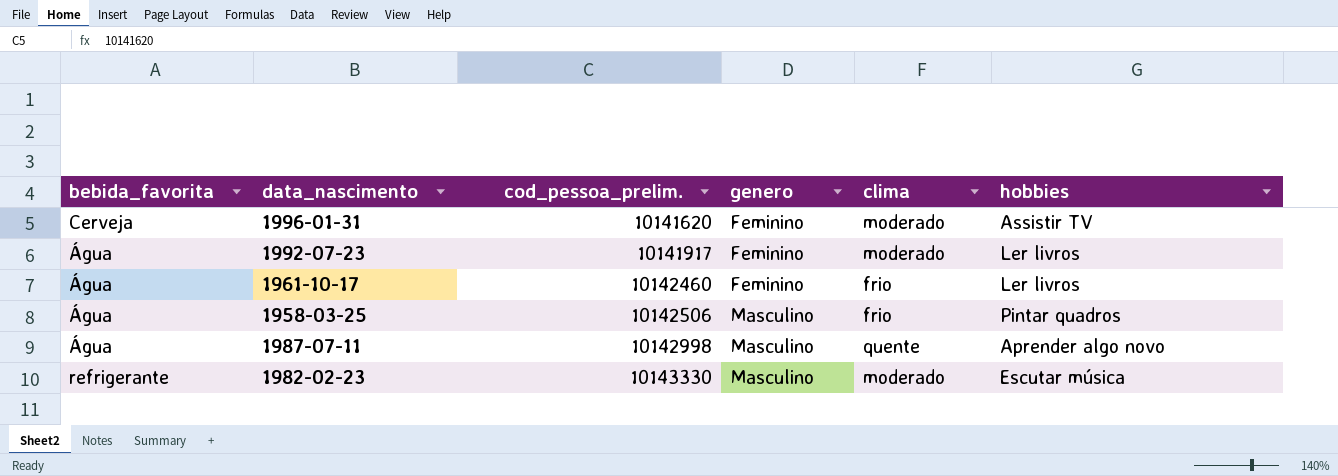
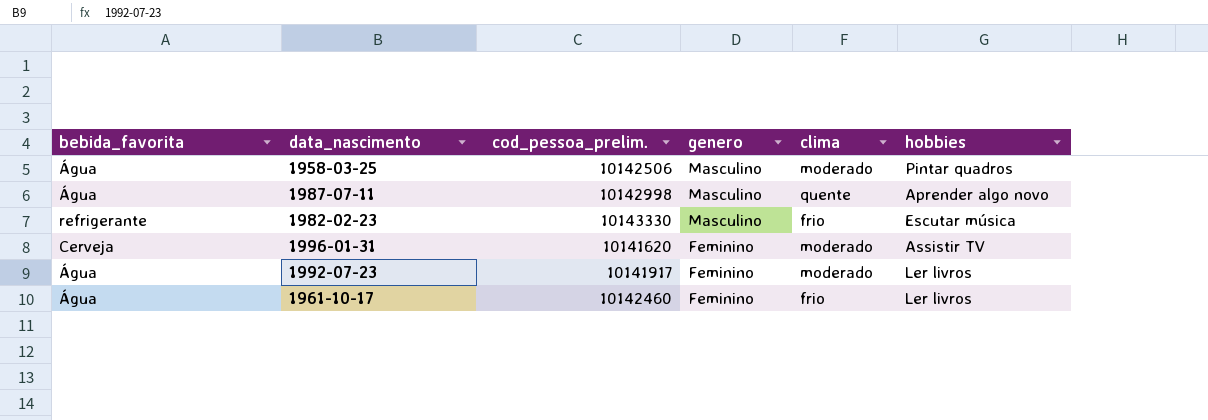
row order: cod_pessoa_prelim. ascending -> genero descending
1958-03-25 | clima: frio -> moderado
1982-02-23 | clima: moderado -> frio

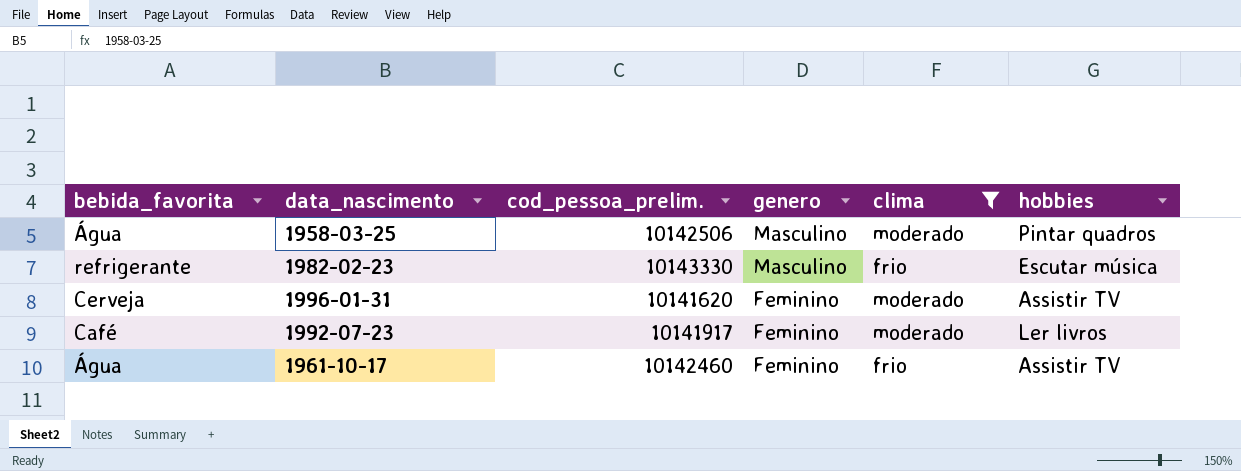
filter: none -> clima != quente
1992-07-23 | bebida_favorita: Água -> Café
1961-10-17 | hobbies: Ler livros -> Assistir TV

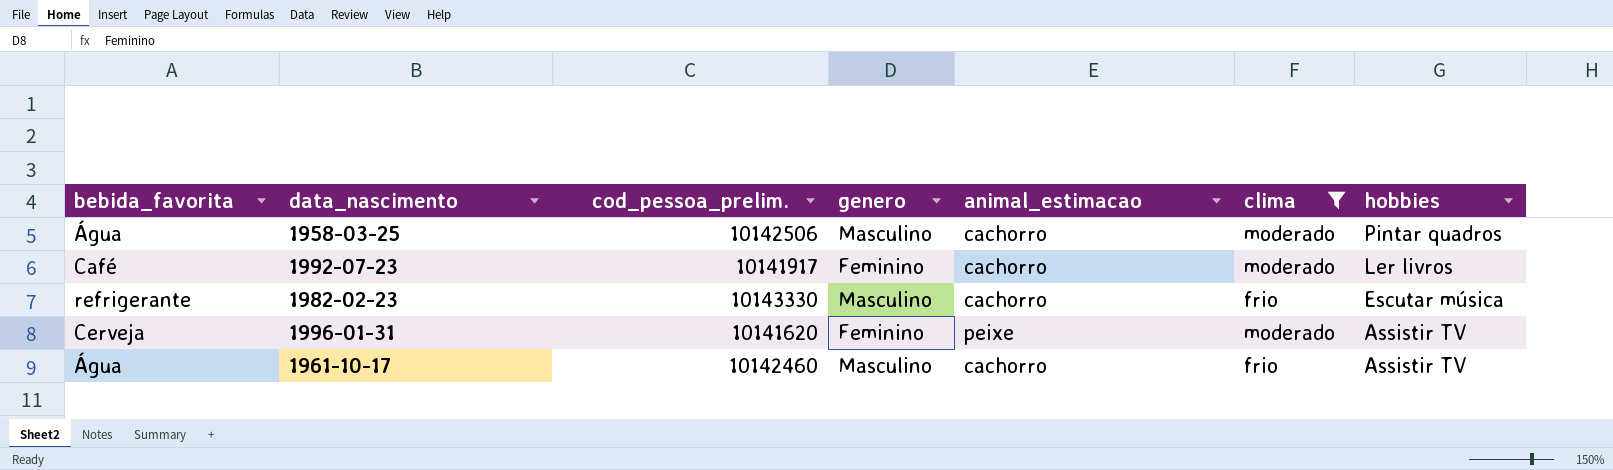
row order: genero descending -> hobbies descending
column animal_estimacao | position: none -> 5
1961-10-17 | genero: Feminino -> Masculino

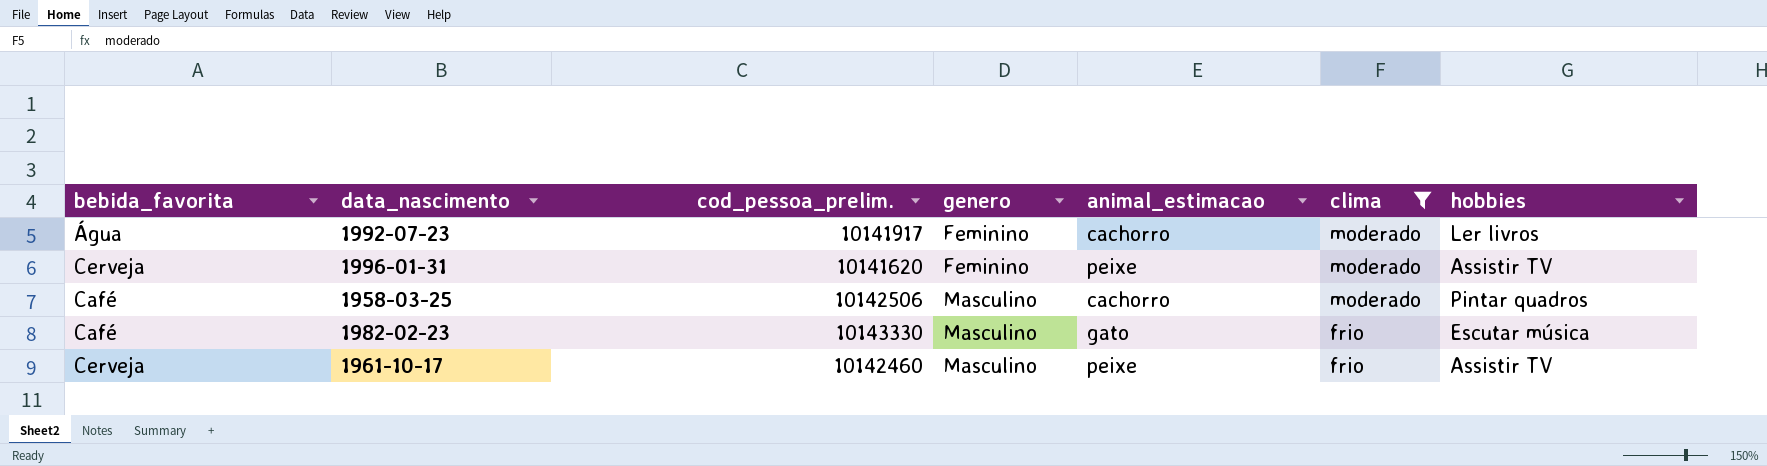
row order: hobbies descending -> genero ascending
1992-07-23 | bebida_favorita: Café -> Água
1958-03-25 | bebida_favorita: Água -> Café
1982-02-23 | bebida_favorita: refrigerante -> Café
1982-02-23 | animal_estimacao: cachorro -> gato
1961-10-17 | bebida_favorita: Água -> Cerveja
1961-10-17 | animal_estimacao: cachorro -> peixe

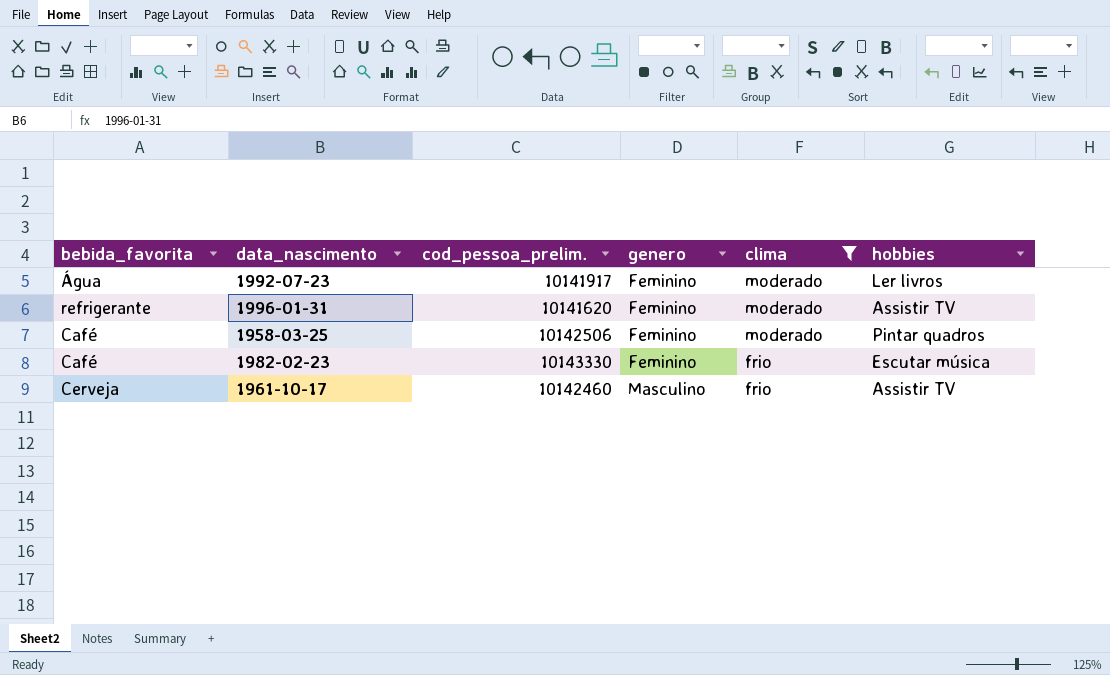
column animal_estimacao | position: 5 -> none
1996-01-31 | bebida_favorita: Cerveja -> refrigerante
1958-03-25 | genero: Masculino -> Feminino
1982-02-23 | genero: Masculino -> Feminino

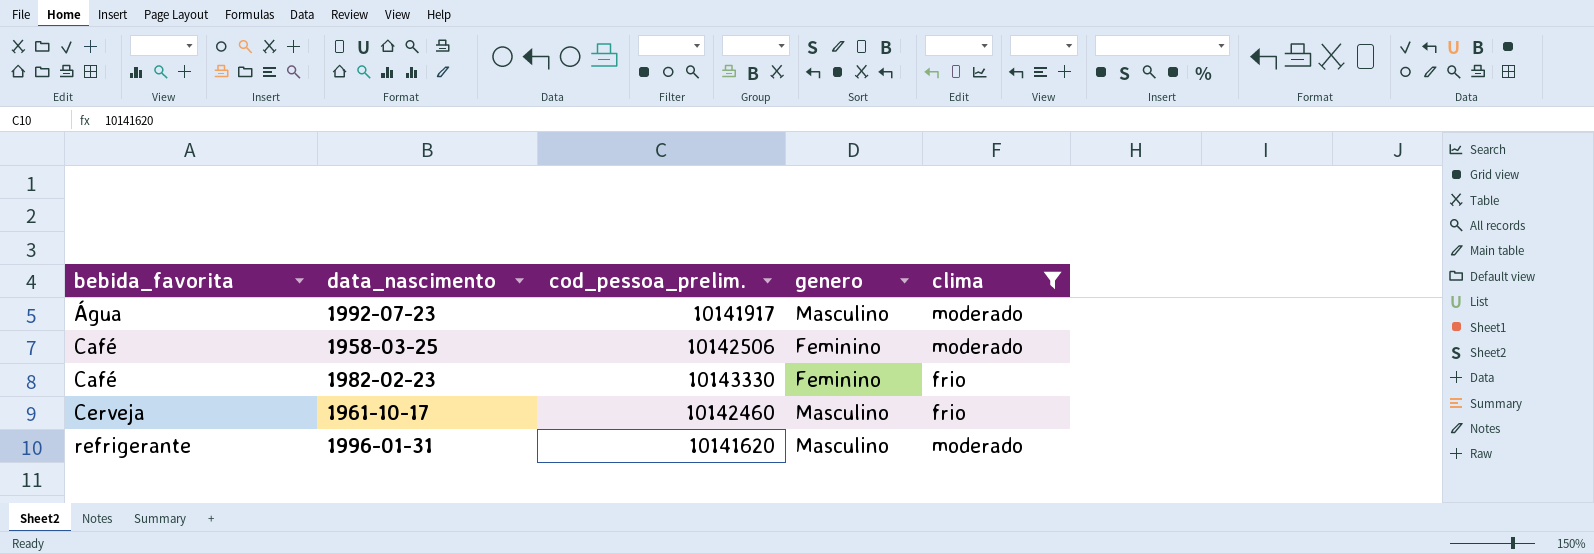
row order: genero ascending -> bebida_favorita ascending
column hobbies | position: 6 -> none
1992-07-23 | genero: Feminino -> Masculino
1996-01-31 | genero: Feminino -> Masculino

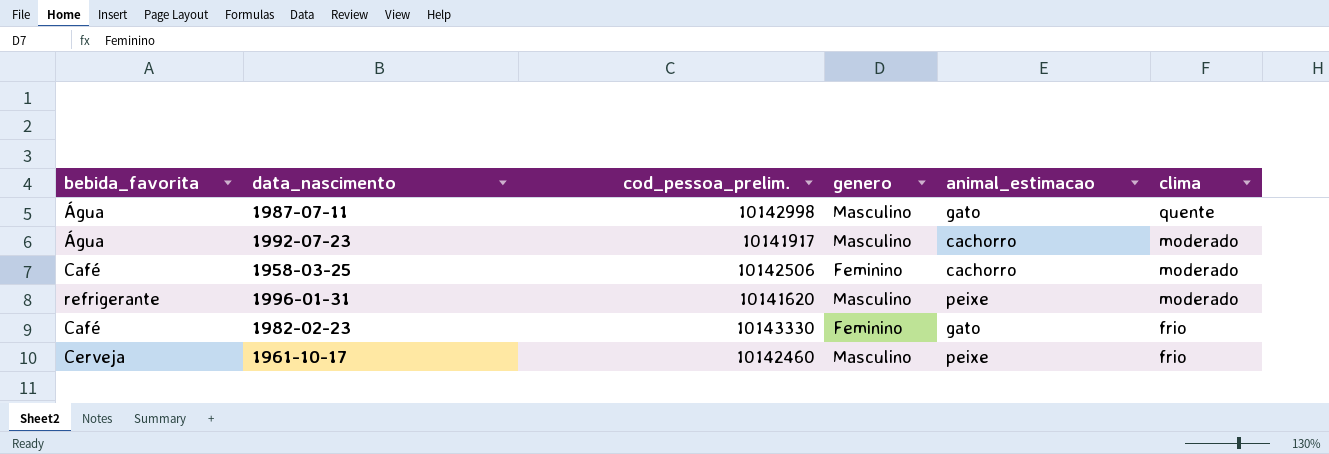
filter: clima != quente -> none
row order: bebida_favorita ascending -> clima descending
column animal_estimacao | position: none -> 5

